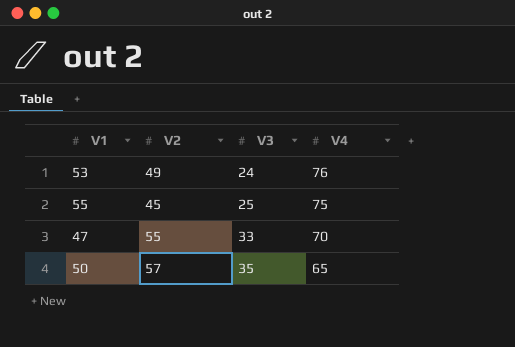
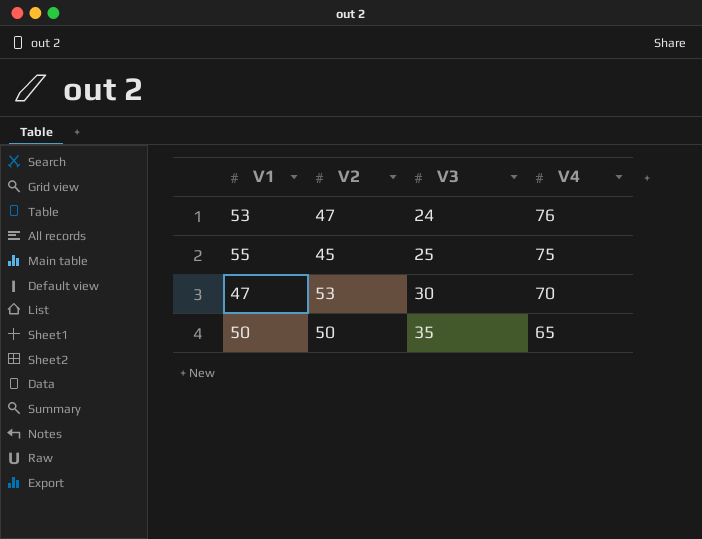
53 | V2: 49 -> 47
47 | V2: 55 -> 53
47 | V3: 33 -> 30
50 | V2: 57 -> 50

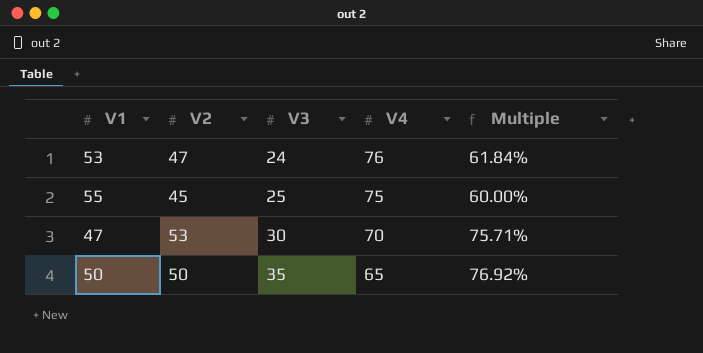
column Multiple | formula: none -> [V2] / [V4]

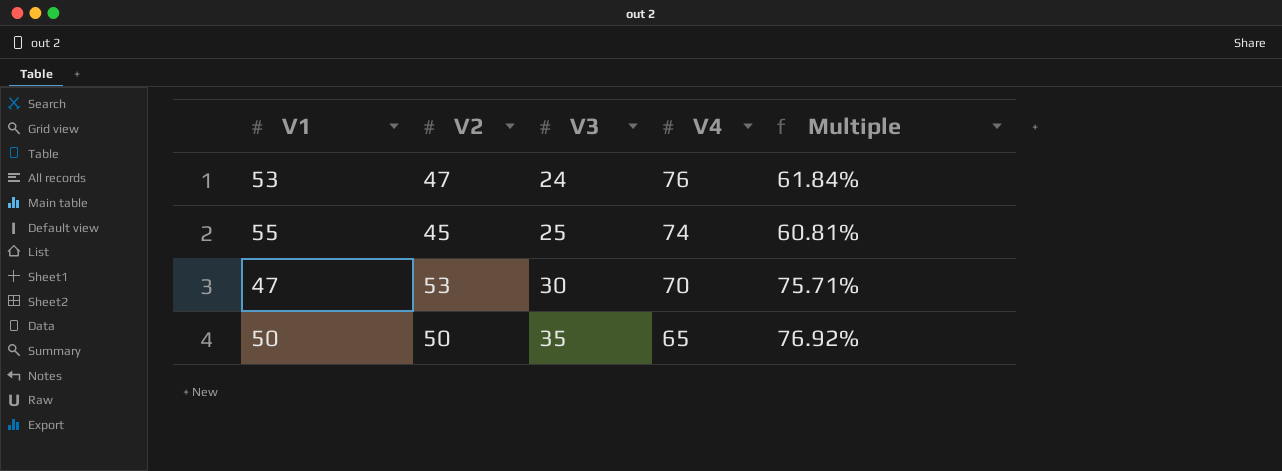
55 | V4: 75 -> 74
55 | Multiple: 60.00% -> 60.81%

